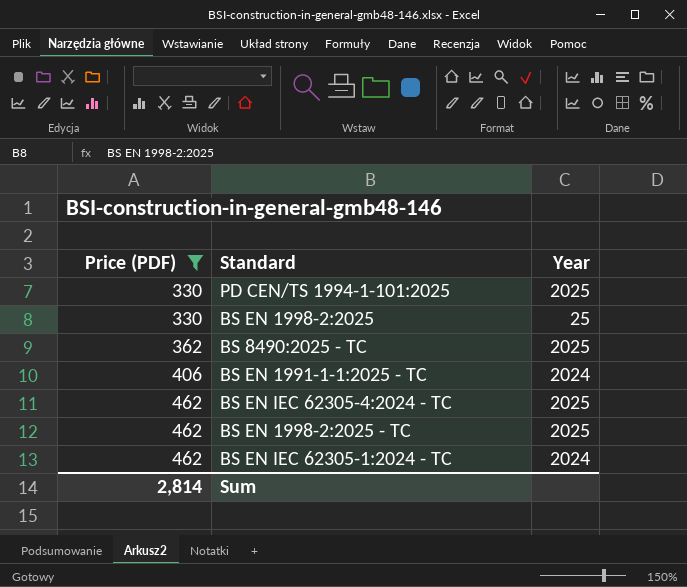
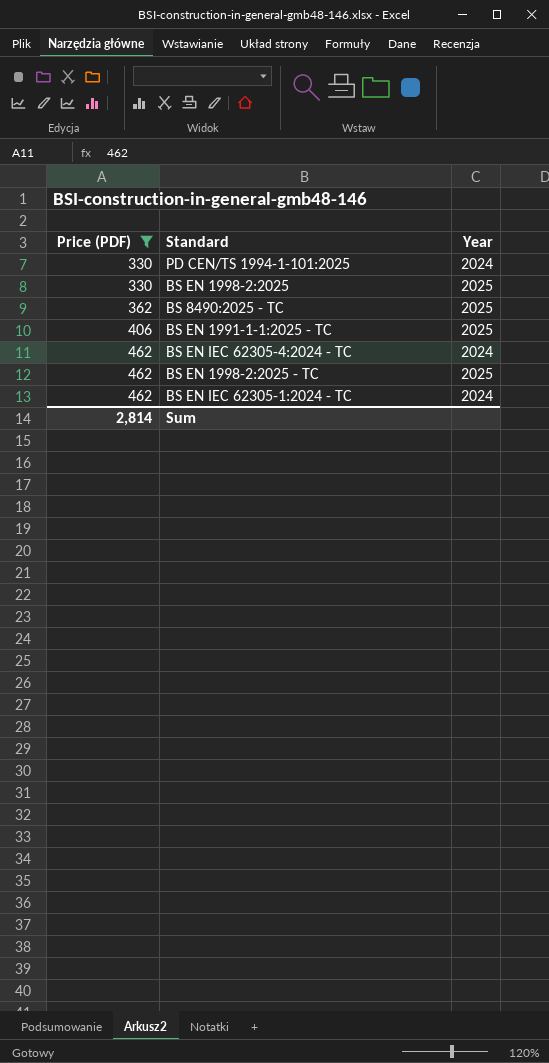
PD CEN/TS 1994-1-101:2025 | Year: 2025 -> 2024
BS EN 1998-2:2025 | Year: 25 -> 2025
BS EN 1991-1-1:2025 - TC | Year: 2024 -> 2025
BS EN IEC 62305-4:2024 - TC | Year: 2025 -> 2024

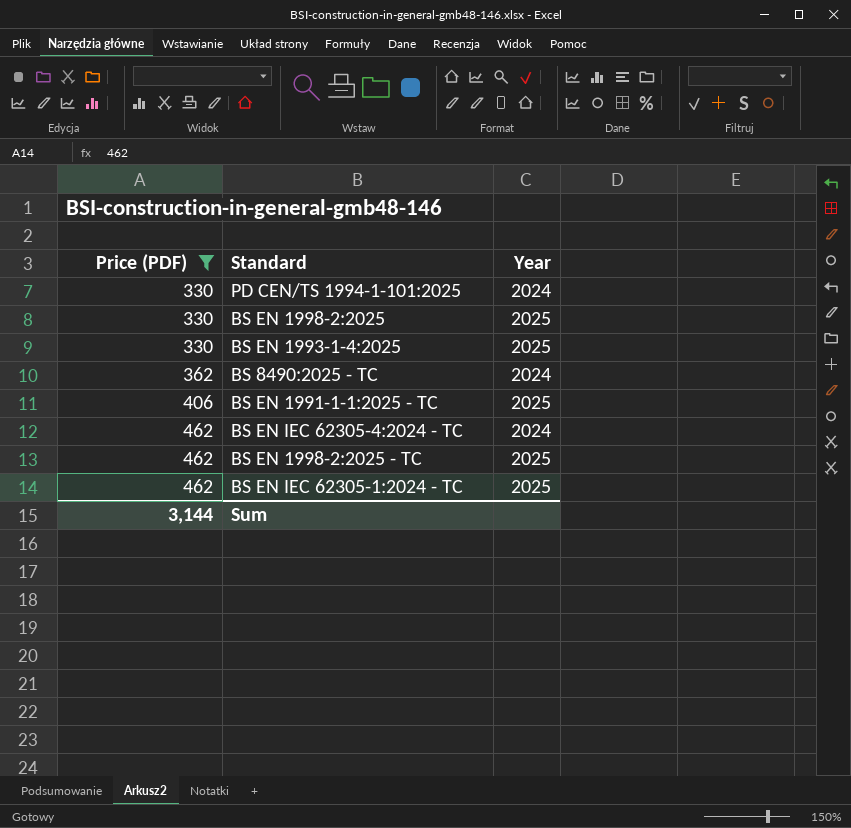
row BS EN 1993-1-4:2025: none -> 330 | 2025
BS 8490:2025 - TC | Year: 2025 -> 2024
BS EN IEC 62305-1:2024 - TC | Year: 2024 -> 2025
Sum | Price (PDF): 2,814 -> 3,144

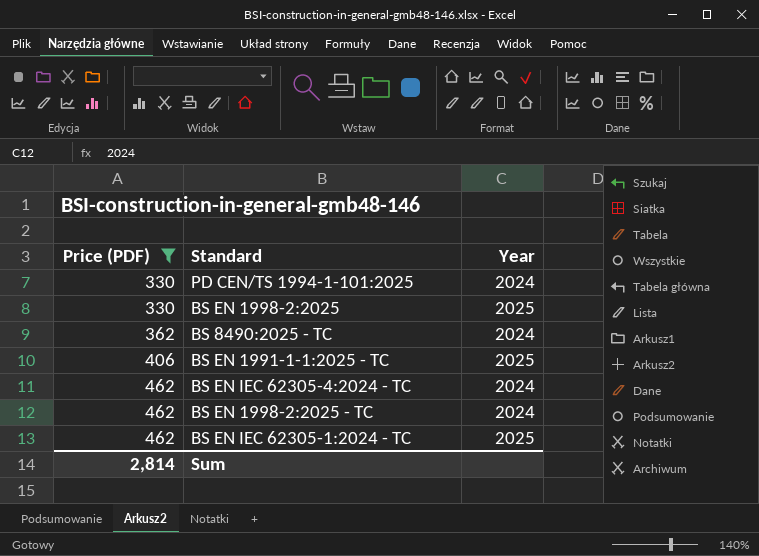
row BS EN 1993-1-4:2025: 330 | 2025 -> none
BS EN 1998-2:2025 - TC | Year: 2025 -> 2024
Sum | Price (PDF): 3,144 -> 2,814

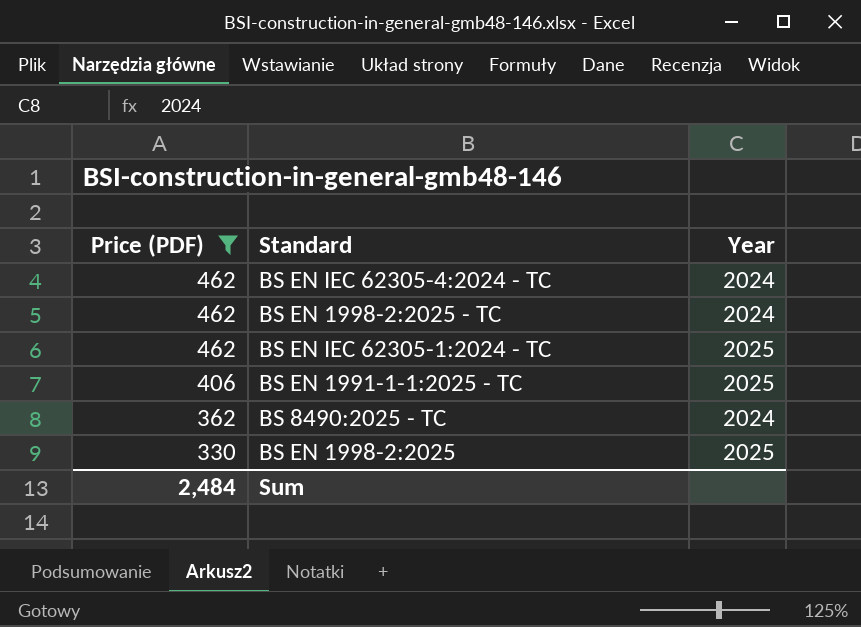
row order: Price (PDF) ascending -> Price (PDF) descending
row PD CEN/TS 1994-1-101:2025: 330 | 2024 -> none
Sum | Price (PDF): 2,814 -> 2,484

